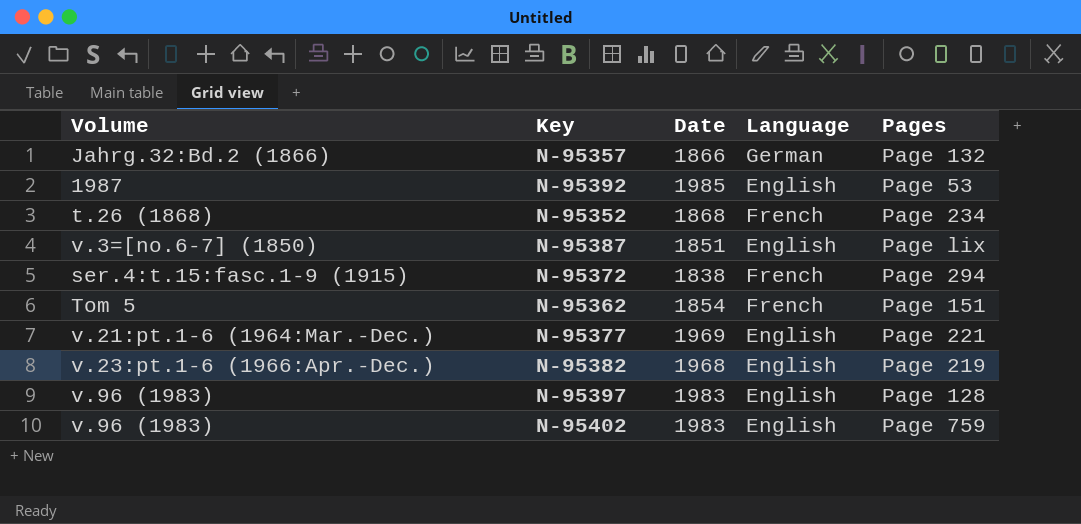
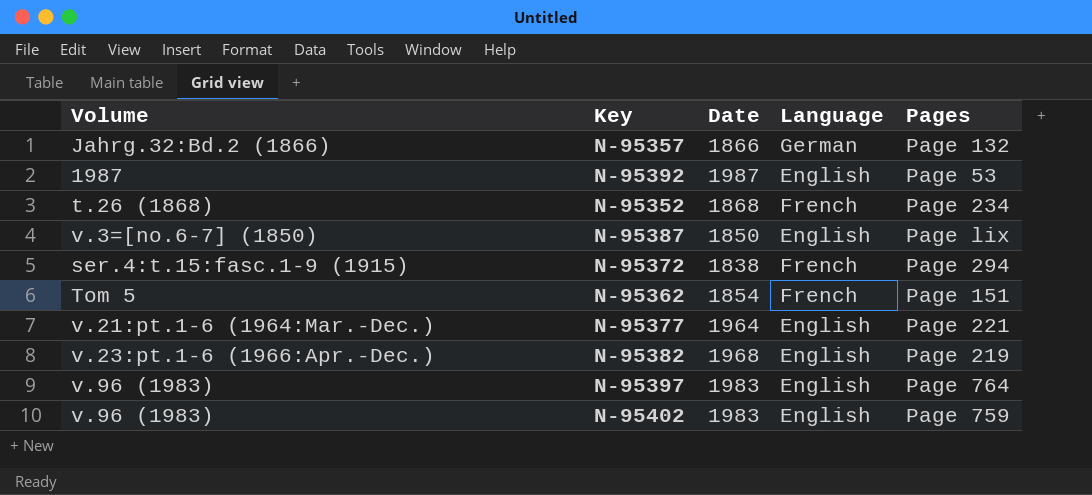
N-95392 | Date: 1985 -> 1987
N-95387 | Date: 1851 -> 1850
N-95377 | Date: 1969 -> 1964
N-95397 | Pages: Page 128 -> Page 764

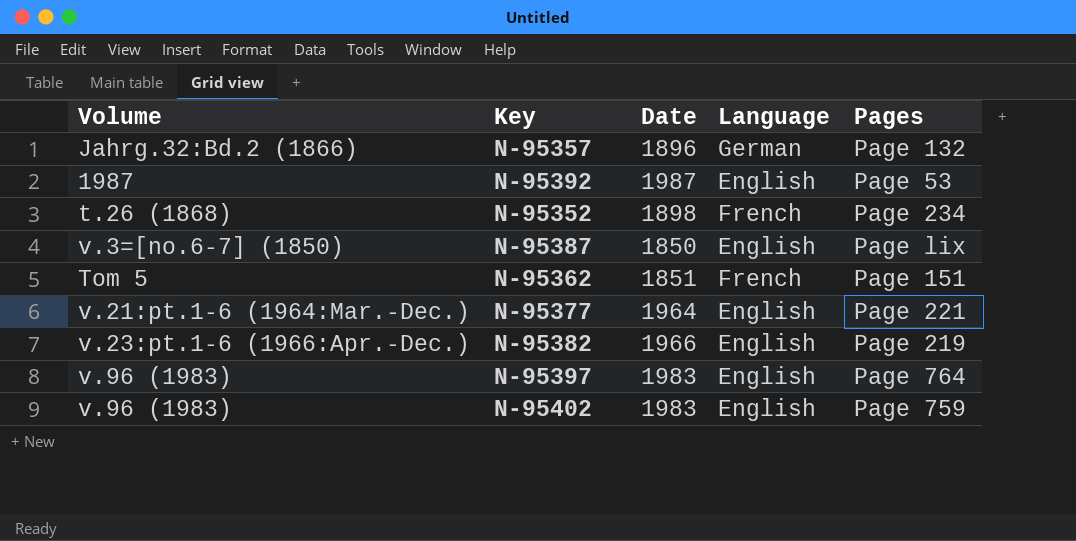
row N-95372: ser.4:t.15:fasc.1-9 (1915) | 1838 | French | Page 294 -> none
N-95357 | Date: 1866 -> 1896
N-95352 | Date: 1868 -> 1898
N-95362 | Date: 1854 -> 1851
N-95382 | Date: 1968 -> 1966

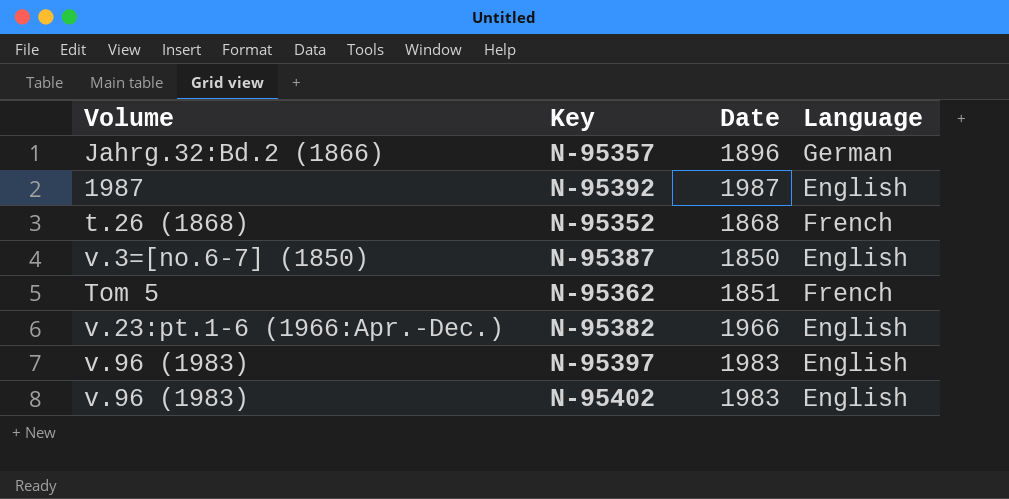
column Pages | position: 5 -> none
row N-95377: v.21:pt.1-6 (1964:Mar.-Dec.) | 1964 | English | Page 221 -> none
N-95352 | Date: 1898 -> 1868

